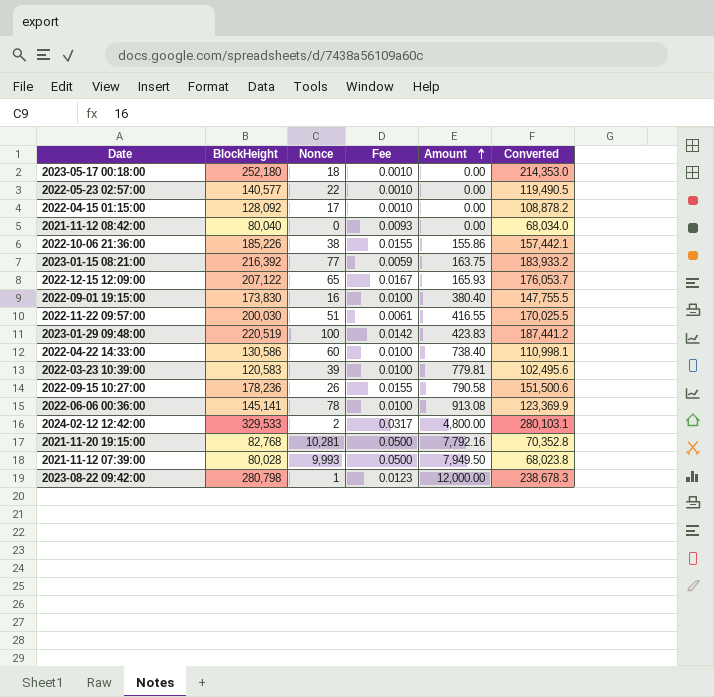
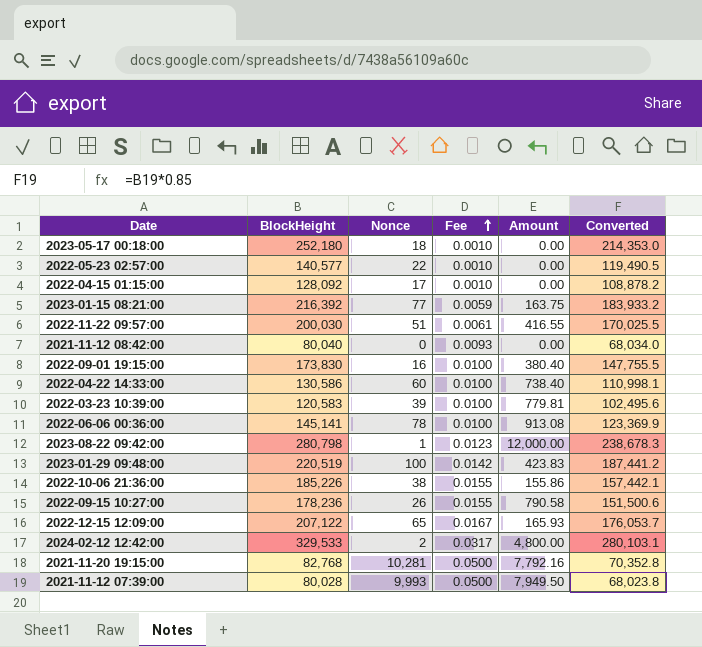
row order: Amount ascending -> Fee ascending

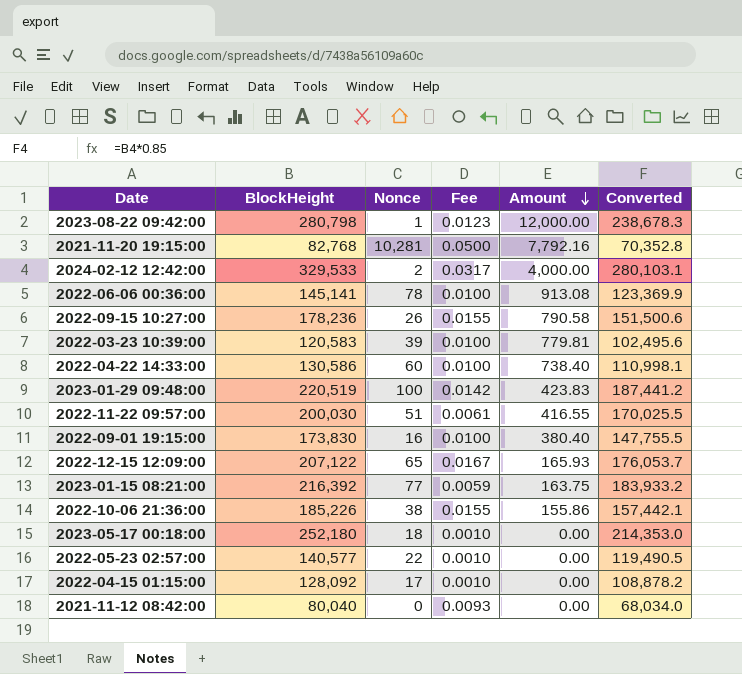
row order: Fee ascending -> Amount descending
row 2021-11-12 07:39:00: 80,028 | 9,993 | 0.0500 | 7,949.50 | 68,023.8 -> none
2024-02-12 12:42:00 | Amount: 4,800.00 -> 4,000.00

